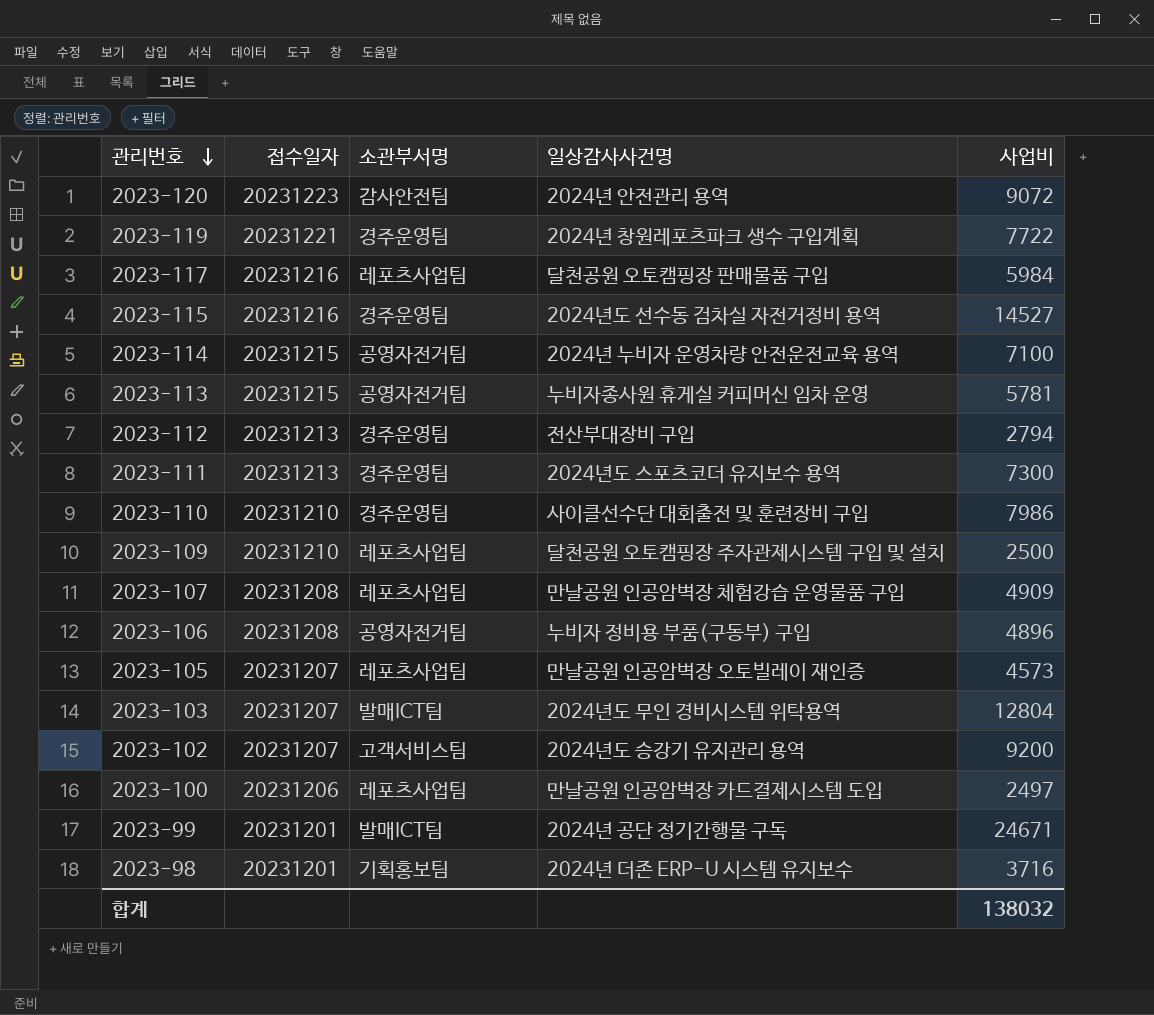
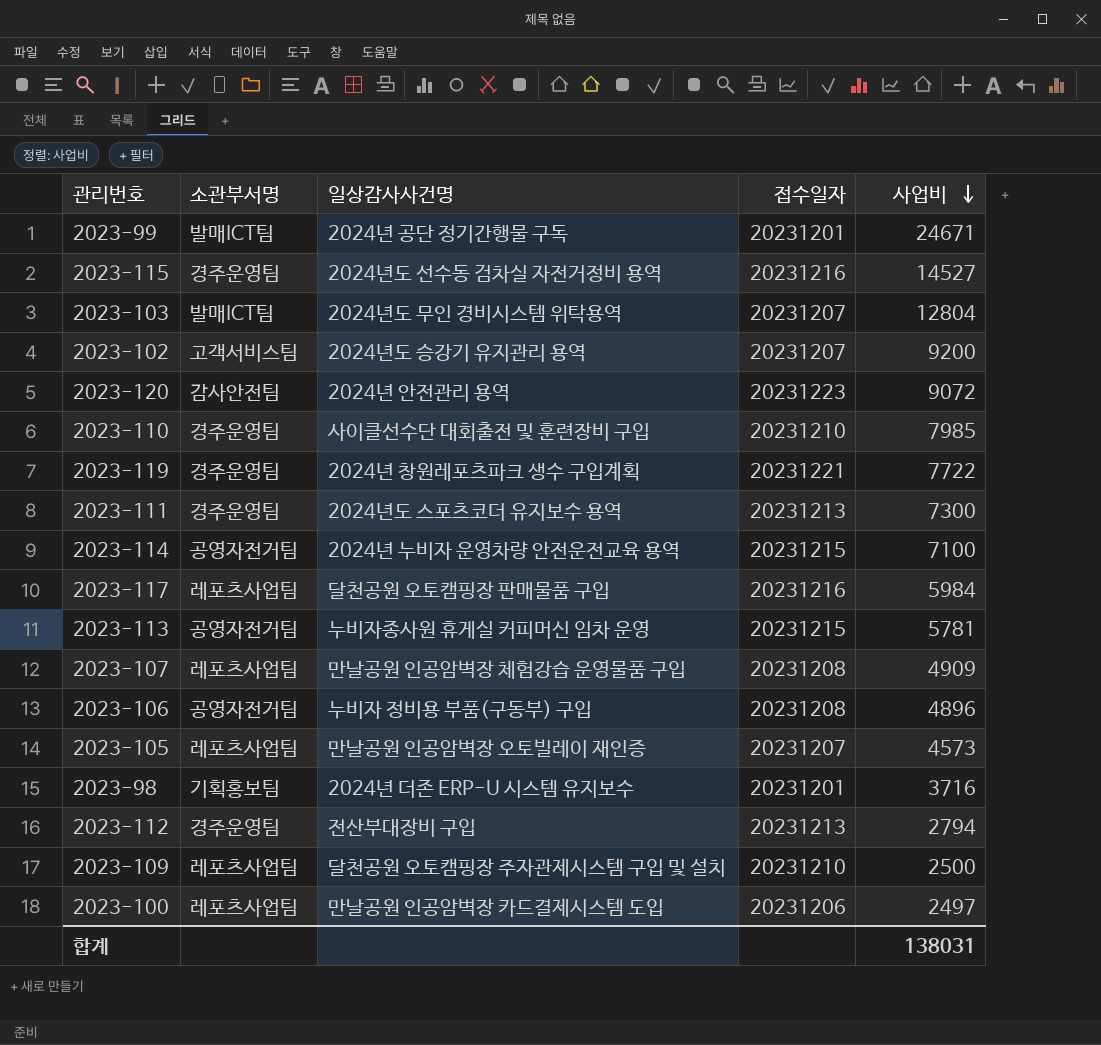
row order: 관리번호 descending -> 사업비 descending
column 접수일자 | position: 2 -> 4
2023-110 | 사업비: 7986 -> 7985
합계 | 사업비: 138032 -> 138031

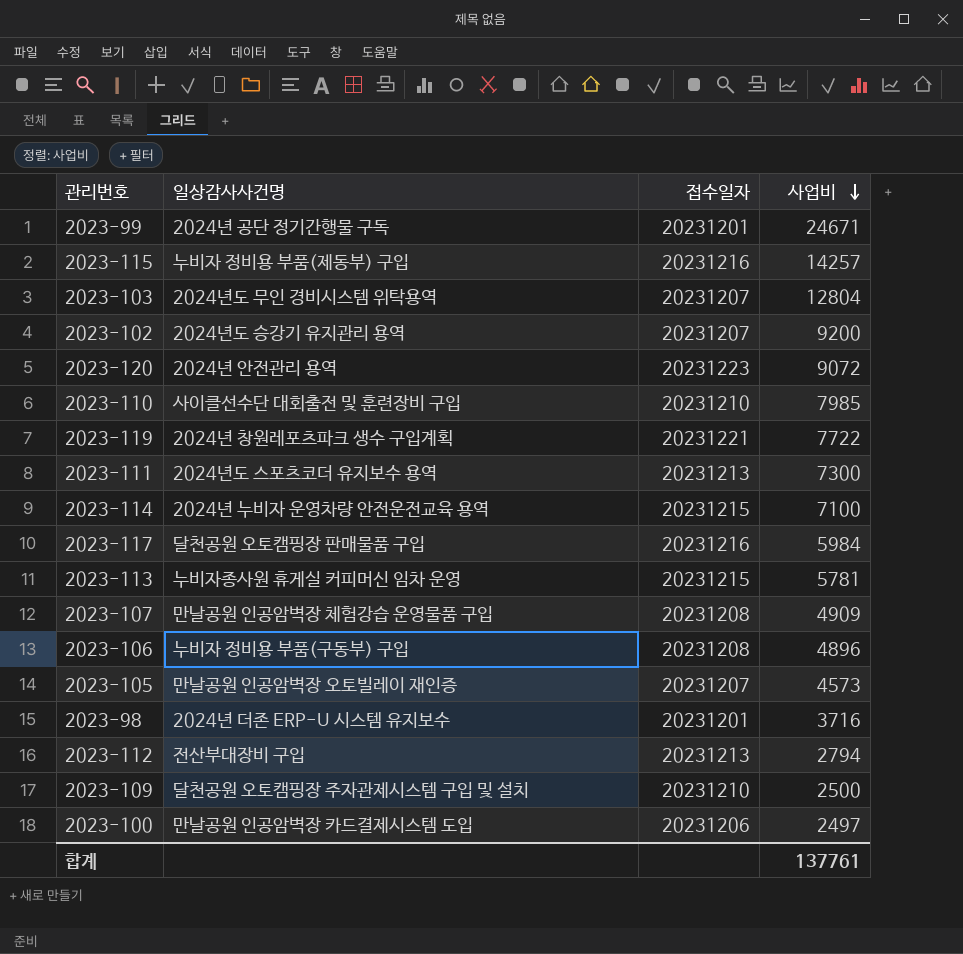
column 소관부서명 | position: 2 -> none
2023-115 | 일상감사사건명: 2024년도 선수동 검차실 자전거정비 용역 -> 누비자 정비용 부품(제동부) 구입
2023-115 | 사업비: 14527 -> 14257
합계 | 사업비: 138031 -> 137761

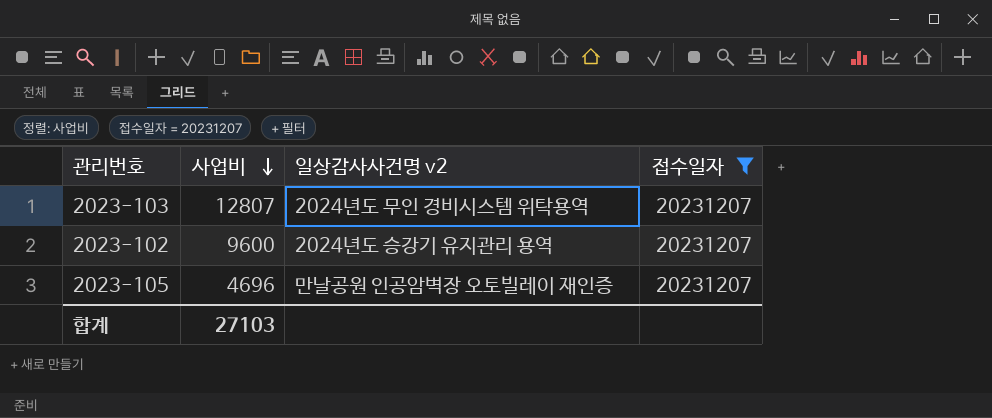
filter: none -> 접수일자 = 20231207
column 사업비 | position: 4 -> 2
column name: 일상감사사건명 -> 일상감사사건명 v2
2023-103 | 사업비: 12804 -> 12807
2023-102 | 사업비: 9200 -> 9600
2023-105 | 사업비: 4573 -> 4696
합계 | 사업비: 137761 -> 27103

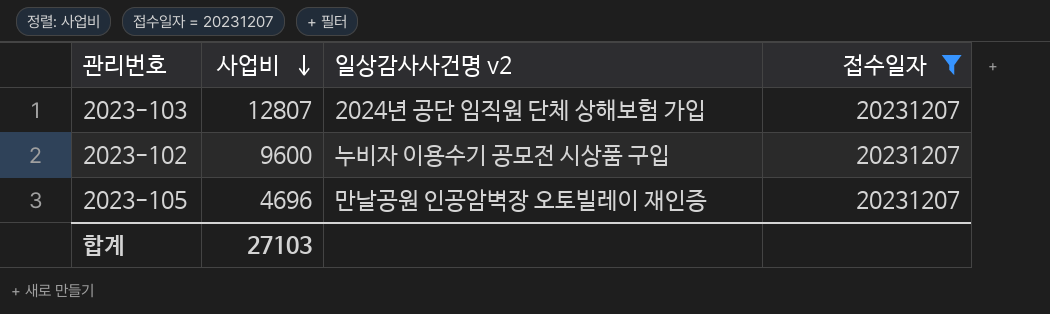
2023-103 | 일상감사사건명 v2: 2024년도 무인 경비시스템 위탁용역 -> 2024년 공단 임직원 단체 상해보험 가입
2023-102 | 일상감사사건명 v2: 2024년도 승강기 유지관리 용역 -> 누비자 이용수기 공모전 시상품 구입

